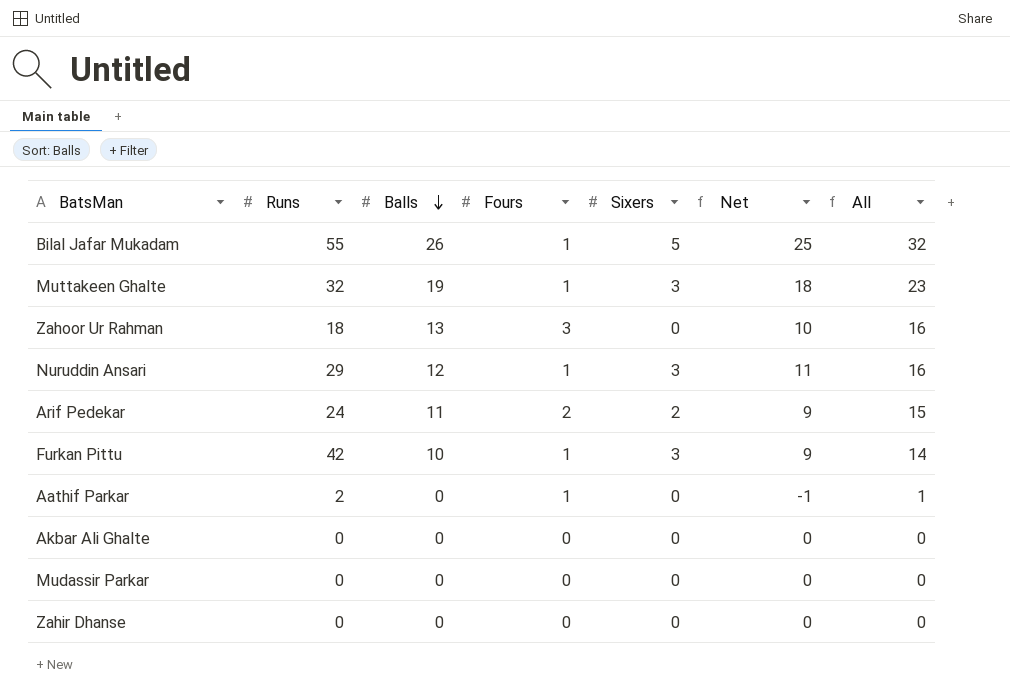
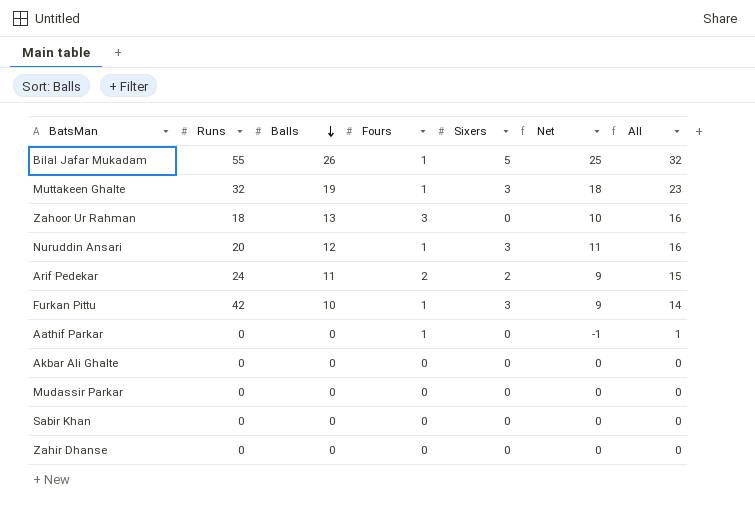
Nuruddin Ansari | Runs: 29 -> 20
Aathif Parkar | Runs: 2 -> 0
row Sabir Khan: none -> 0 | 0 | 0 | 0 | 0 | 0

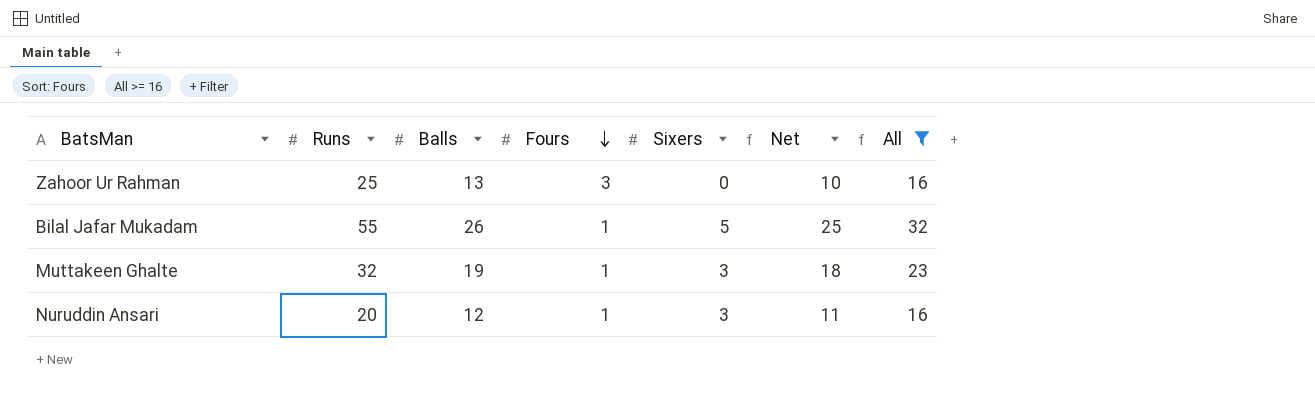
filter: none -> All >= 16
row order: Balls descending -> Fours descending
Zahoor Ur Rahman | Runs: 18 -> 25

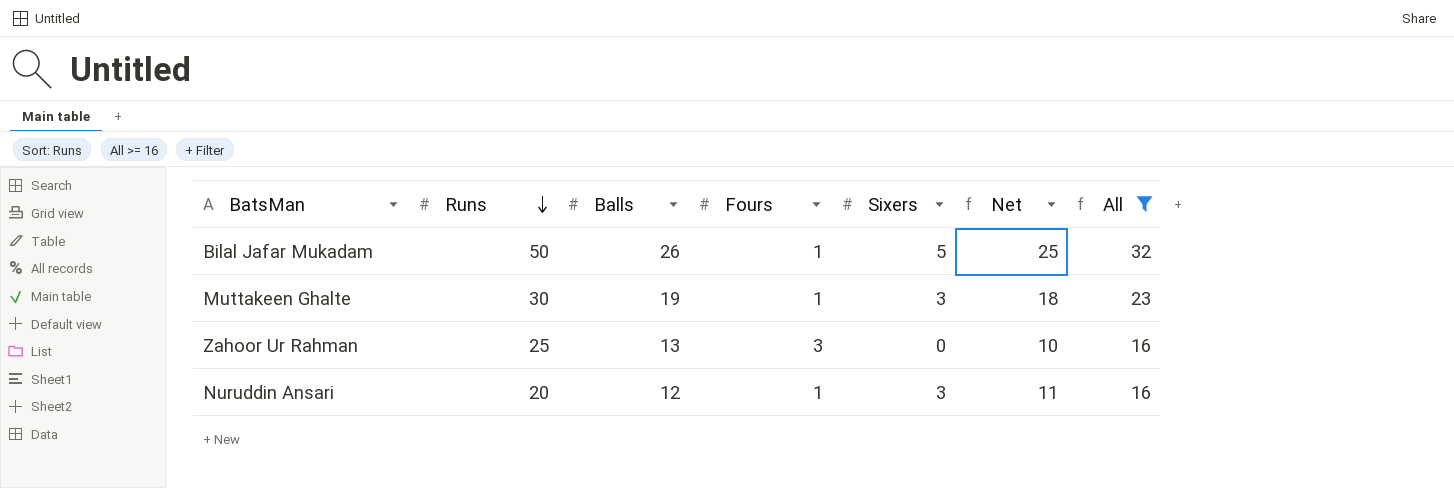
row order: Fours descending -> Runs descending
Bilal Jafar Mukadam | Runs: 55 -> 50
Muttakeen Ghalte | Runs: 32 -> 30

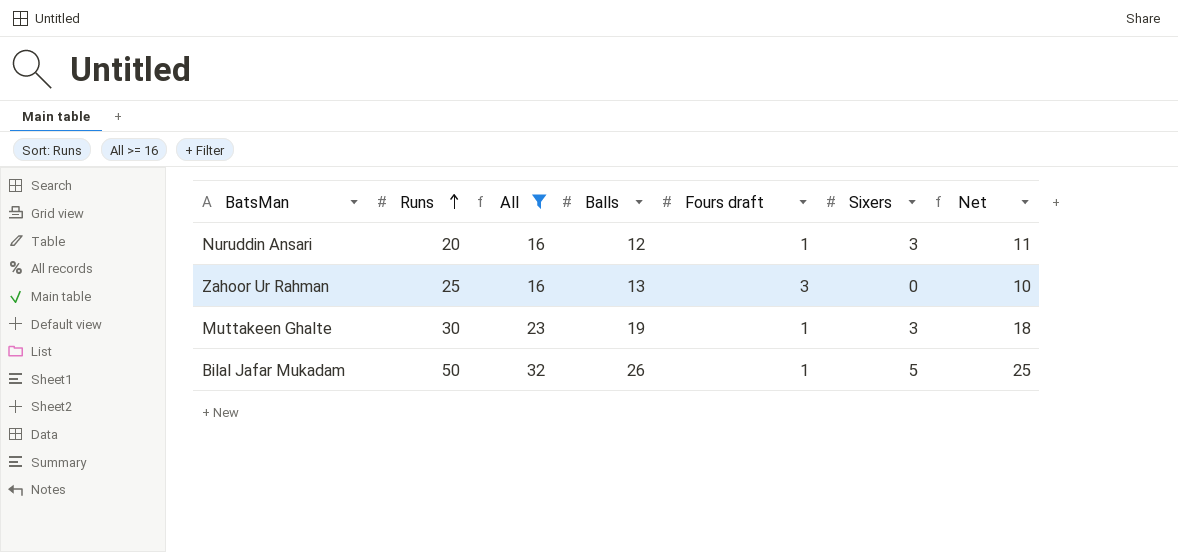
row order: Runs descending -> Runs ascending
column All | position: 7 -> 3
column name: Fours -> Fours draft

